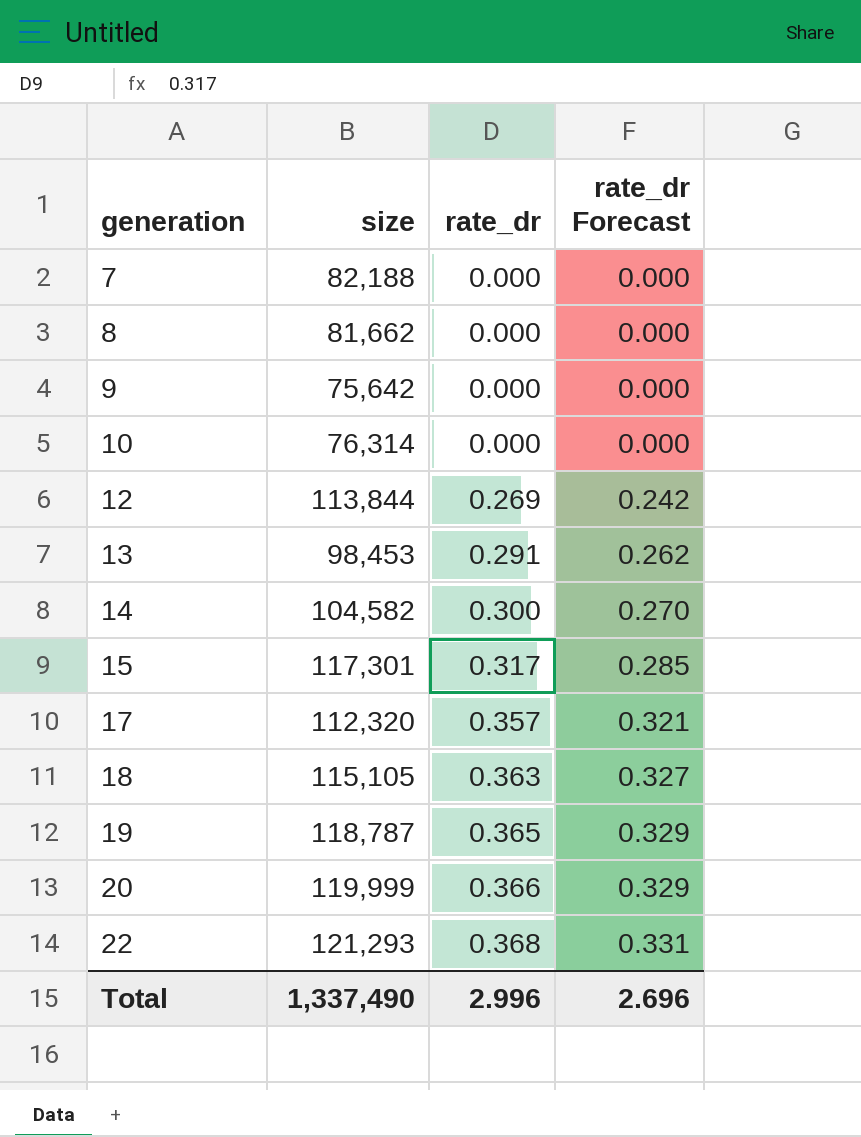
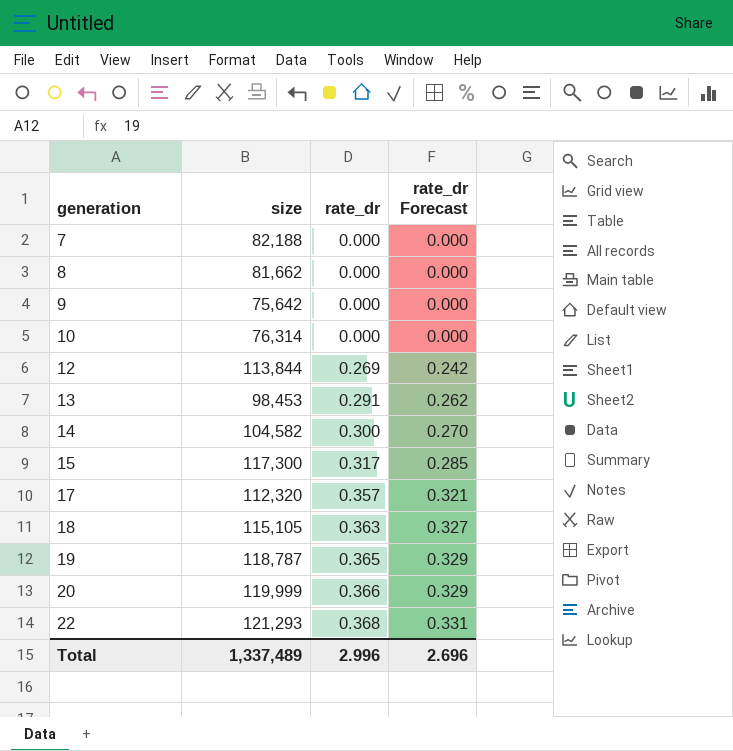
15 | size: 117,301 -> 117,300
Total | size: 1,337,490 -> 1,337,489

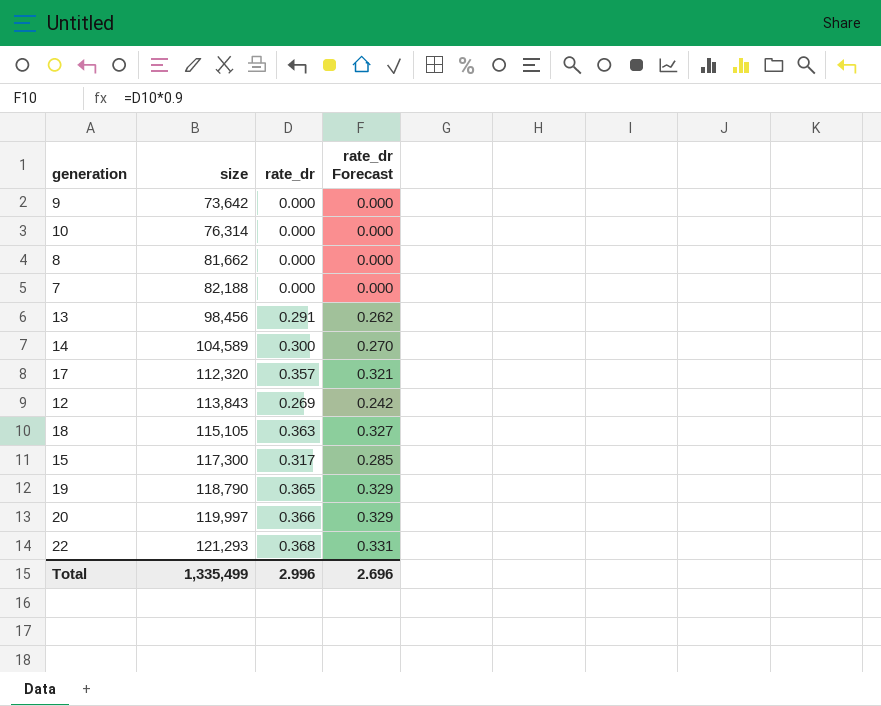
row order: generation ascending -> size ascending
9 | size: 75,642 -> 73,642
13 | size: 98,453 -> 98,456
14 | size: 104,582 -> 104,589
12 | size: 113,844 -> 113,843
19 | size: 118,787 -> 118,790
20 | size: 119,999 -> 119,997
Total | size: 1,337,489 -> 1,335,499

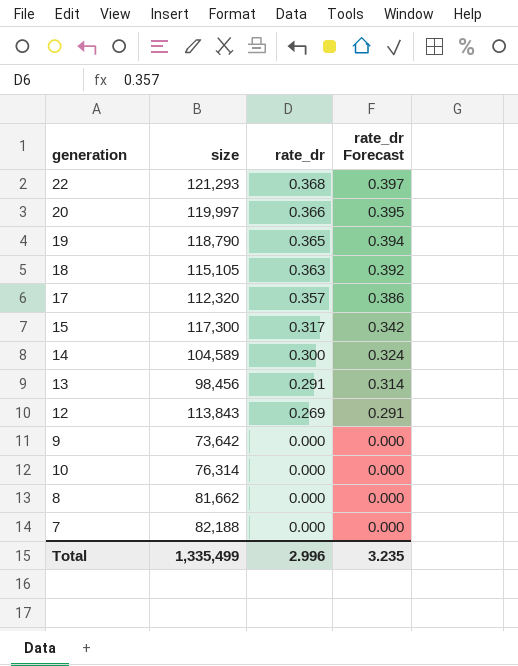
row order: size ascending -> rate_dr descending
column rate_dr Forecast | formula: [rate_dr] * 0.9 -> [rate_dr] * 1.08
Total | rate_dr Forecast: 2.696 -> 3.235

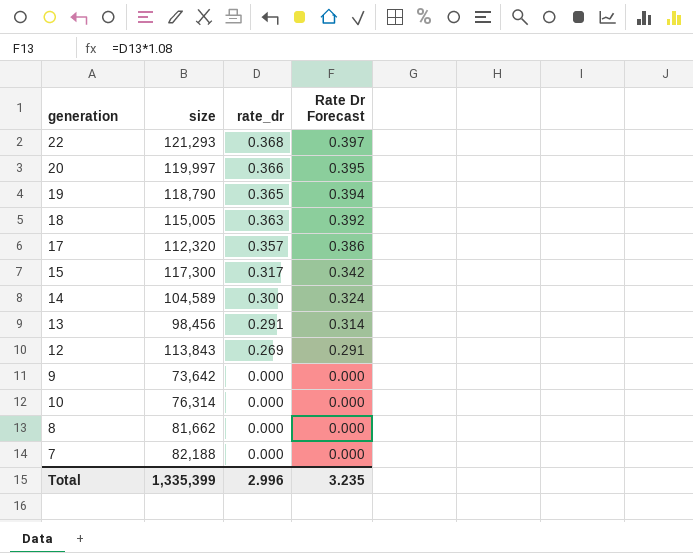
column name: rate_dr Forecast -> Rate Dr Forecast
18 | size: 115,105 -> 115,005
Total | size: 1,335,499 -> 1,335,399

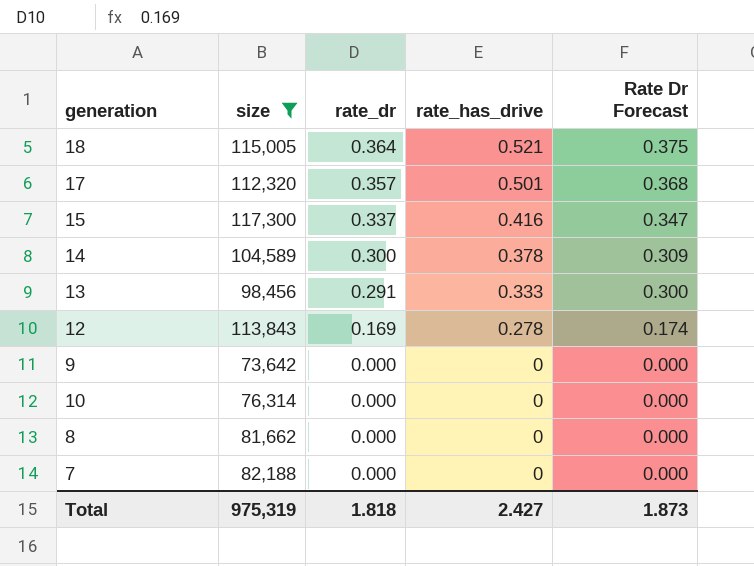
filter: none -> size <= 117,300
column rate_has_drive | position: none -> 4
column Rate Dr Forecast | formula: [rate_dr] * 1.08 -> [rate_dr] * 1.03
18 | rate_dr: 0.363 -> 0.364
15 | rate_dr: 0.317 -> 0.337
12 | rate_dr: 0.269 -> 0.169
Total | size: 1,335,399 -> 975,319
Total | rate_dr: 2.996 -> 1.818
Total | Rate Dr Forecast: 3.235 -> 1.873

